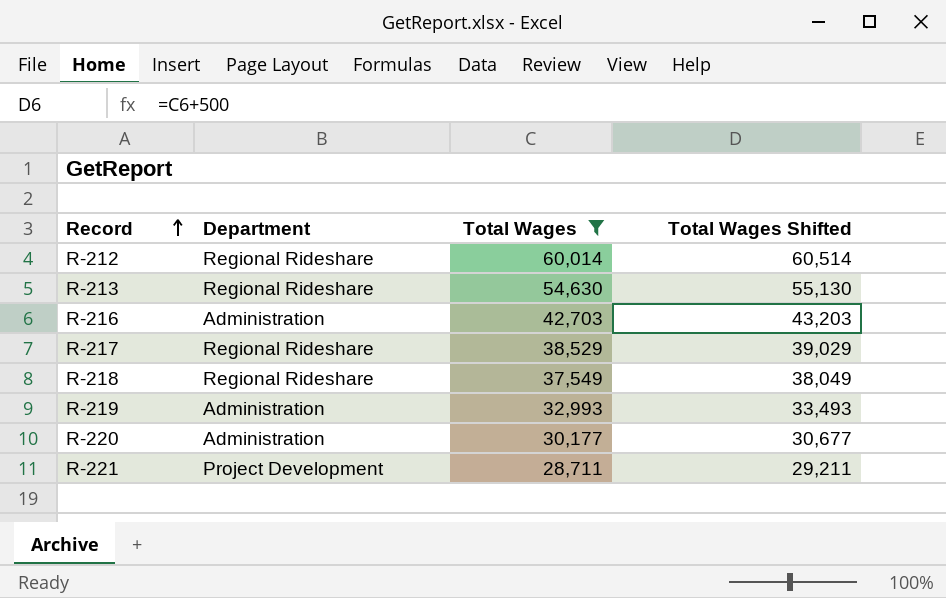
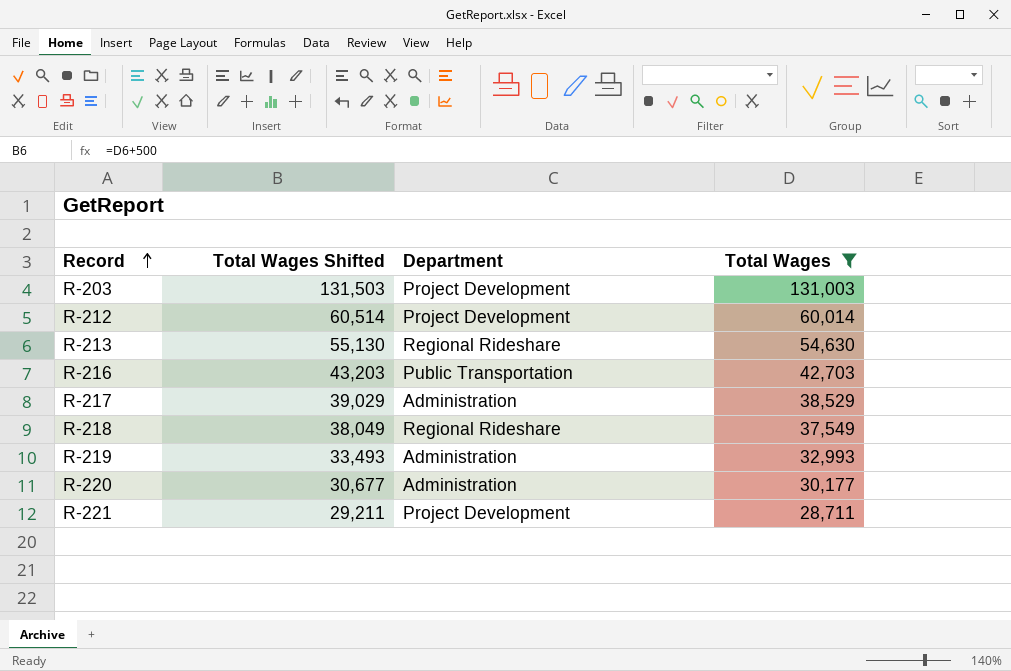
column Total Wages Shifted | position: 4 -> 2
row R-203: none -> 131,503 | Project Development | 131,003
R-212 | Department: Regional Rideshare -> Project Development
R-216 | Department: Administration -> Public Transportation
R-217 | Department: Regional Rideshare -> Administration

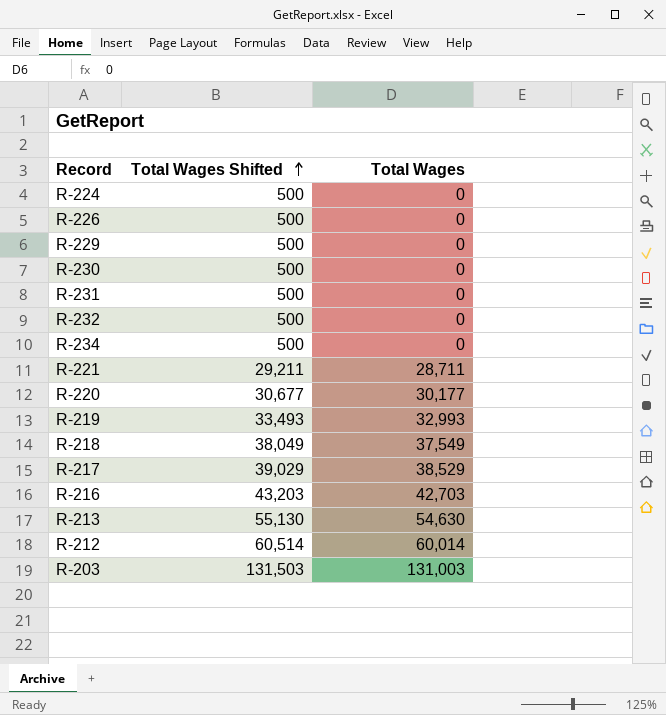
filter: Total Wages != 0 -> none
row order: Record ascending -> Total Wages Shifted ascending
column Department | position: 3 -> none

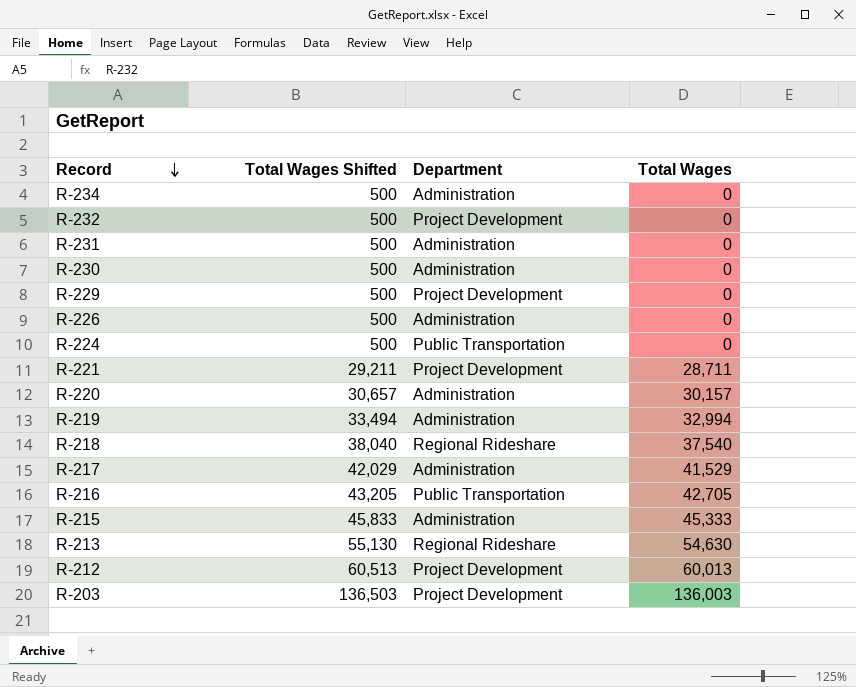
row order: Total Wages Shifted ascending -> Record descending
column Department | position: none -> 3
R-220 | Total Wages Shifted: 30,677 -> 30,657
R-220 | Total Wages: 30,177 -> 30,157
R-219 | Total Wages Shifted: 33,493 -> 33,494
R-219 | Total Wages: 32,993 -> 32,994
R-218 | Total Wages Shifted: 38,049 -> 38,040
R-218 | Total Wages: 37,549 -> 37,540
R-217 | Total Wages Shifted: 39,029 -> 42,029
R-217 | Total Wages: 38,529 -> 41,529
R-216 | Total Wages Shifted: 43,203 -> 43,205
R-216 | Total Wages: 42,703 -> 42,705
row R-215: none -> 45,833 | Administration | 45,333
R-212 | Total Wages Shifted: 60,514 -> 60,513
R-212 | Total Wages: 60,014 -> 60,013
R-203 | Total Wages Shifted: 131,503 -> 136,503
R-203 | Total Wages: 131,003 -> 136,003

